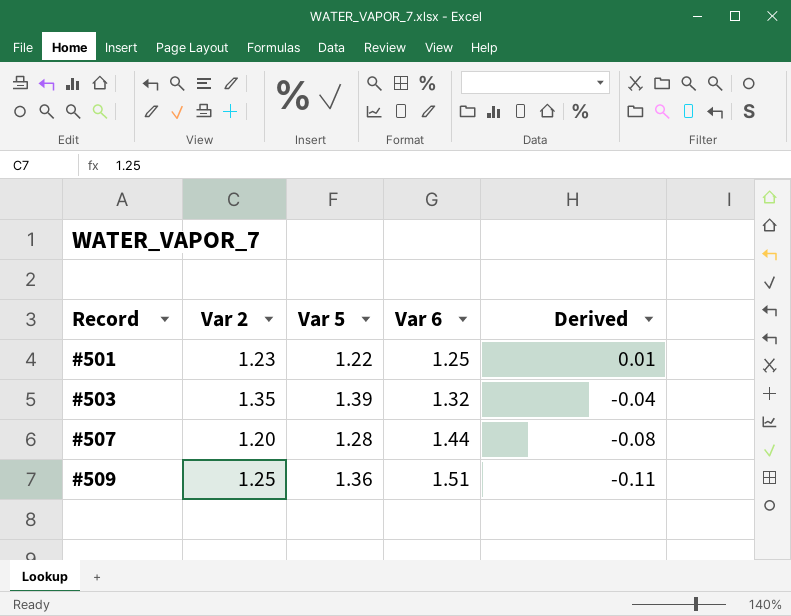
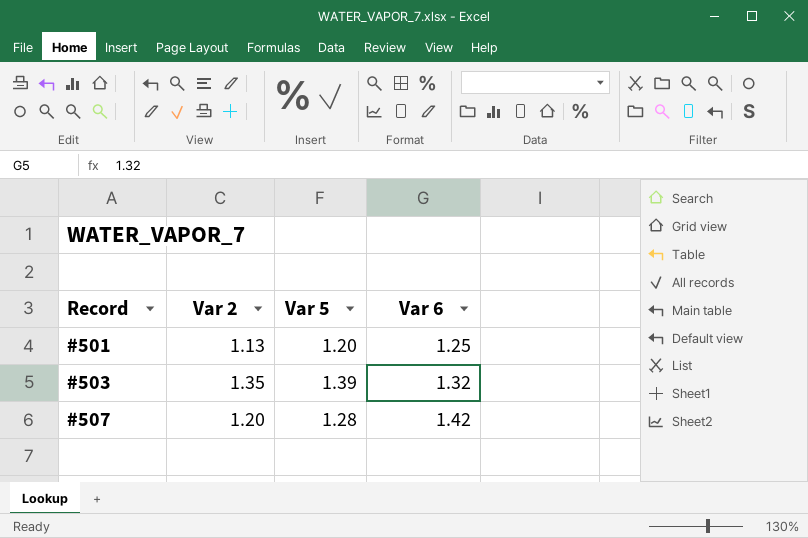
column Derived | formula: [Var 2] - [Var 5] -> none
row #509: 1.25 | 1.36 | 1.51 | -0.11 -> none
#501 | Var 2: 1.23 -> 1.13
#501 | Var 5: 1.22 -> 1.20
#507 | Var 6: 1.44 -> 1.42

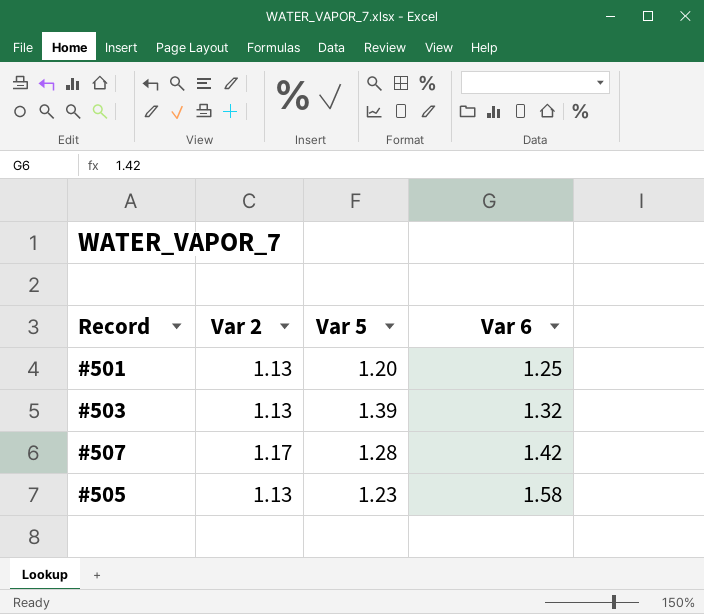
#503 | Var 2: 1.35 -> 1.13
#507 | Var 2: 1.20 -> 1.17
row #505: none -> 1.13 | 1.23 | 1.58

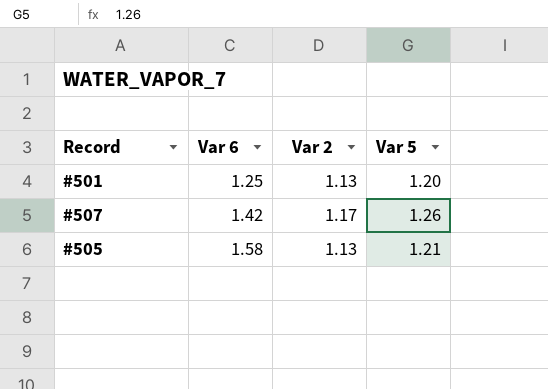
column Var 6 | position: 4 -> 2
row #503: 1.13 | 1.39 | 1.32 -> none
#507 | Var 5: 1.28 -> 1.26
#505 | Var 5: 1.23 -> 1.21

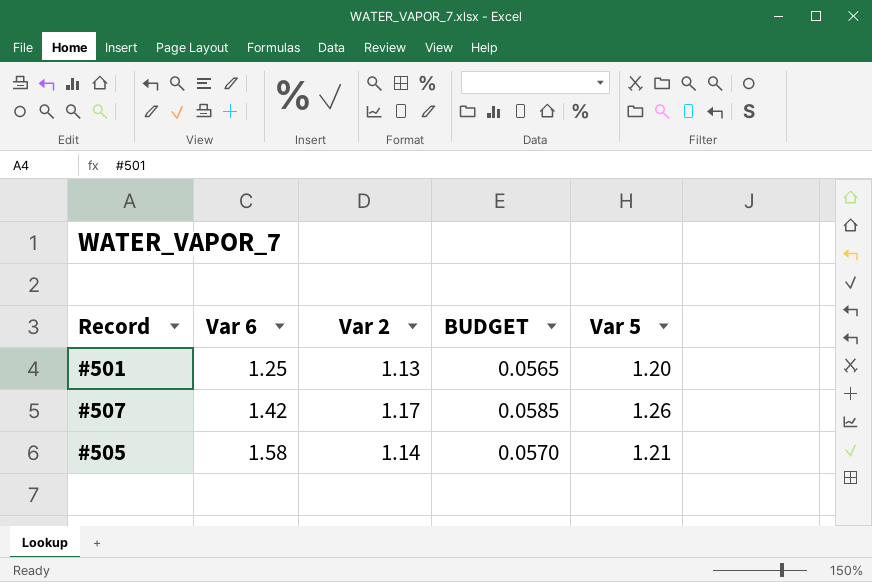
column BUDGET | formula: none -> [Var 2] * 0.05
#505 | Var 2: 1.13 -> 1.14

